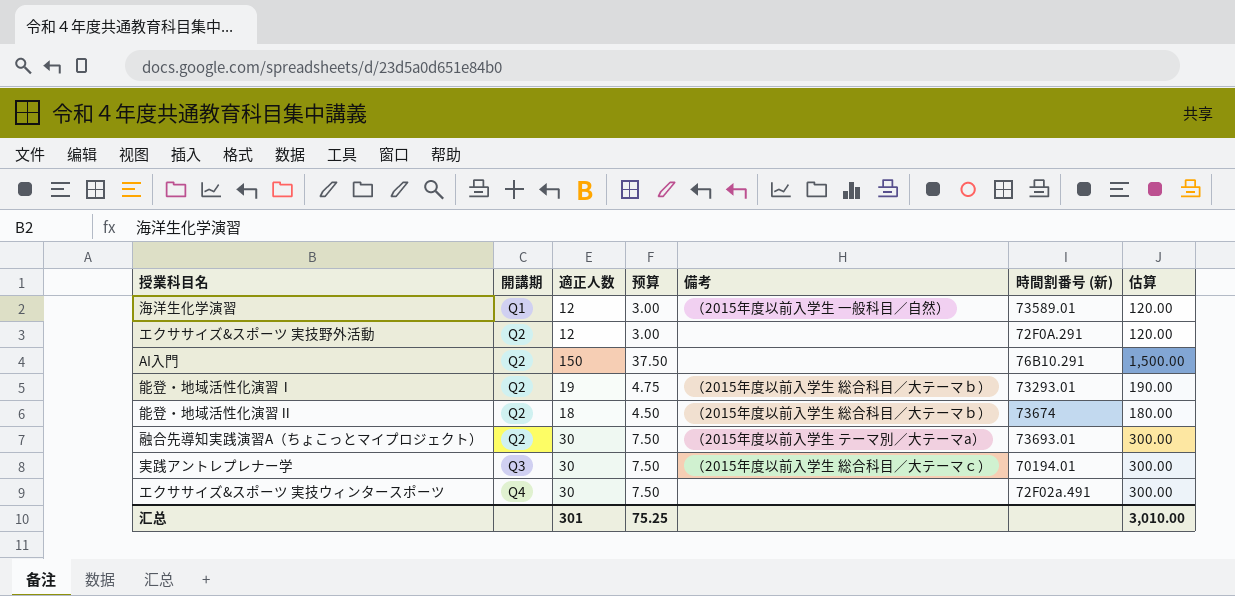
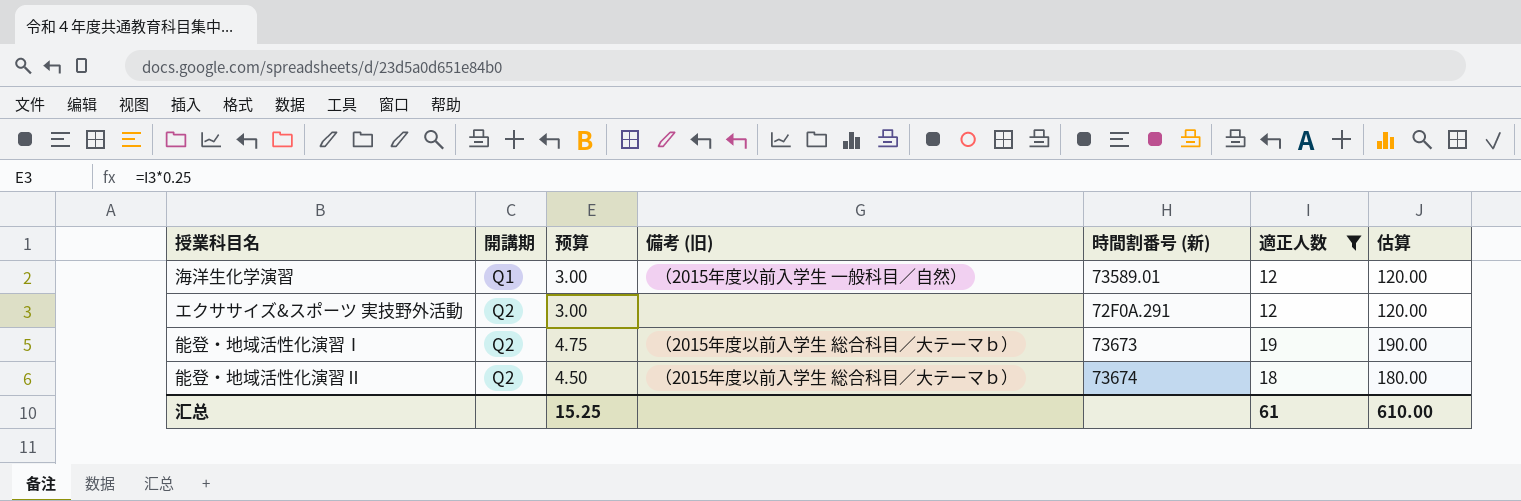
filter: none -> 適正人数 <= 19
column name: 備考 -> 備考 (旧)
column 適正人数 | position: 3 -> 6
能登・地域活性化演習Ⅰ | 時間割番号 (新): 73293.01 -> 73673
汇总 | 预算: 75.25 -> 15.25
汇总 | 適正人数: 301 -> 61
汇总 | 估算: 3,010.00 -> 610.00

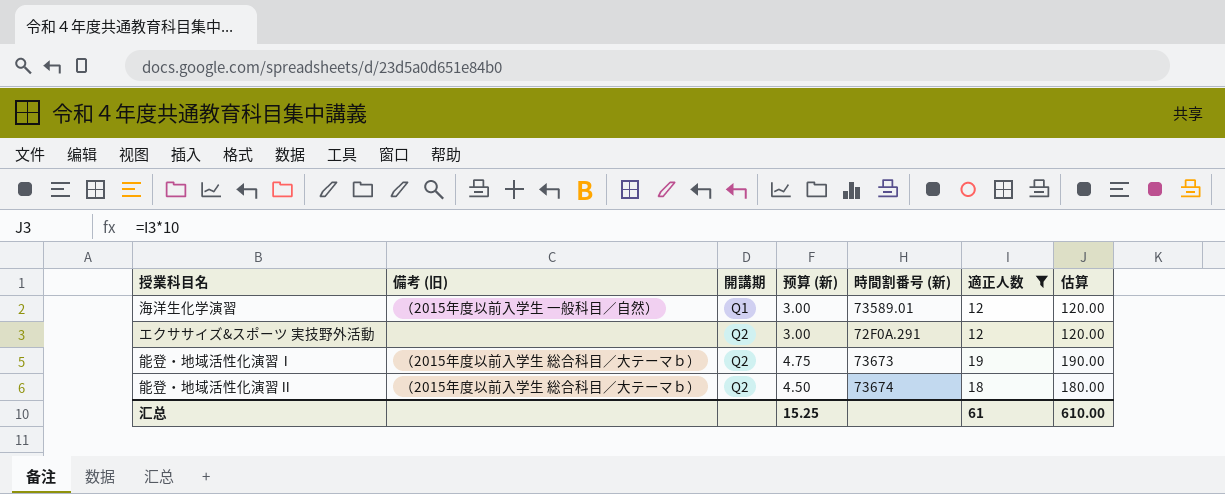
column 備考 (旧) | position: 4 -> 2
column name: 预算 -> 预算 (新)

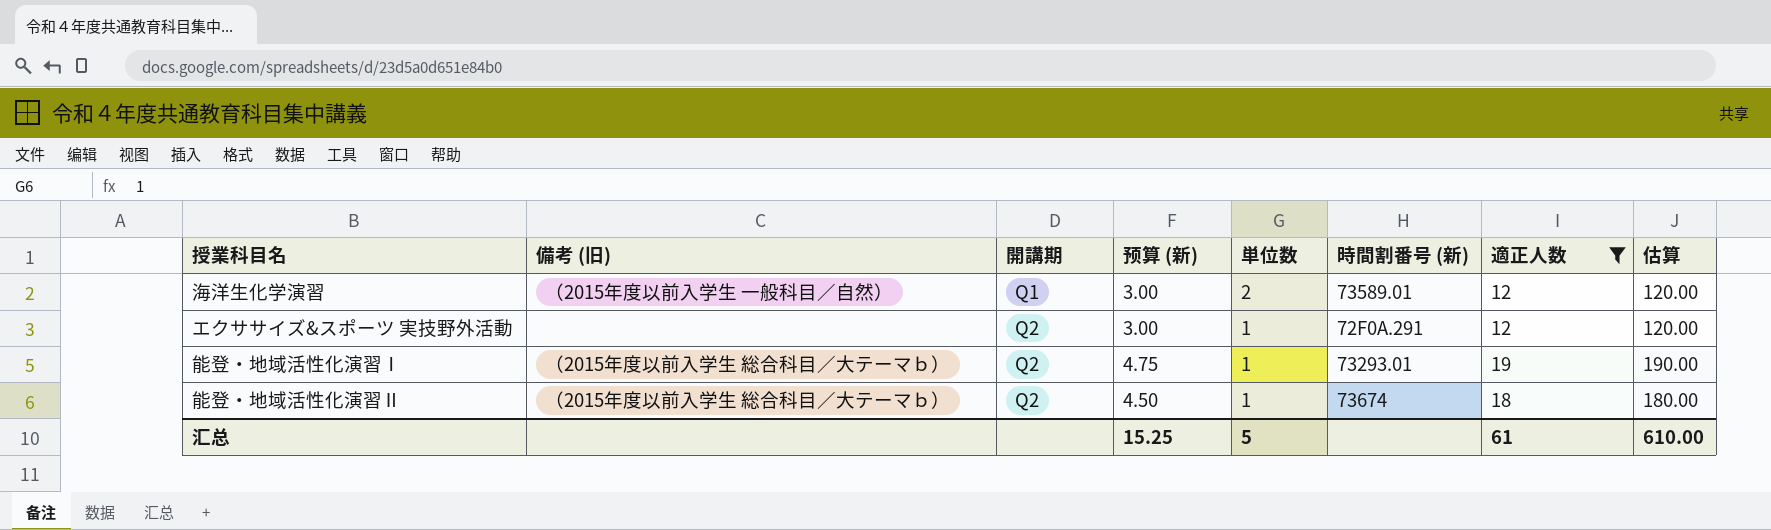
column 単位数 | position: none -> 5
能登・地域活性化演習Ⅰ | 時間割番号 (新): 73673 -> 73293.01

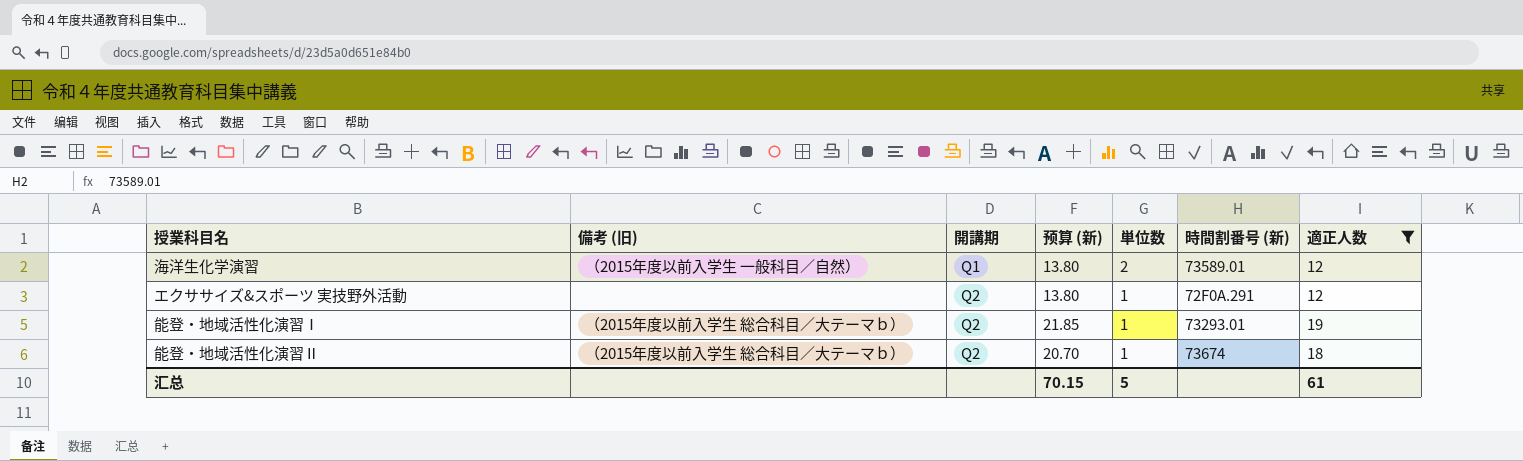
column 估算 | formula: [適正人数] * 10 -> none
column 预算 (新) | formula: [適正人数] * 0.25 -> [適正人数] * 1.15
汇总 | 预算 (新): 15.25 -> 70.15

